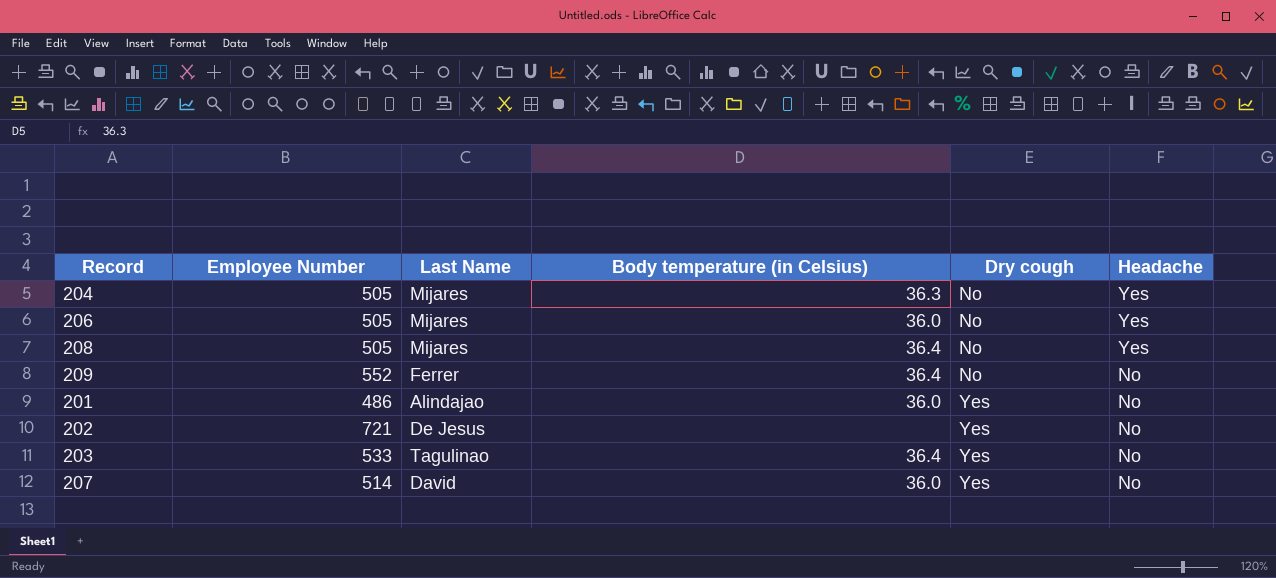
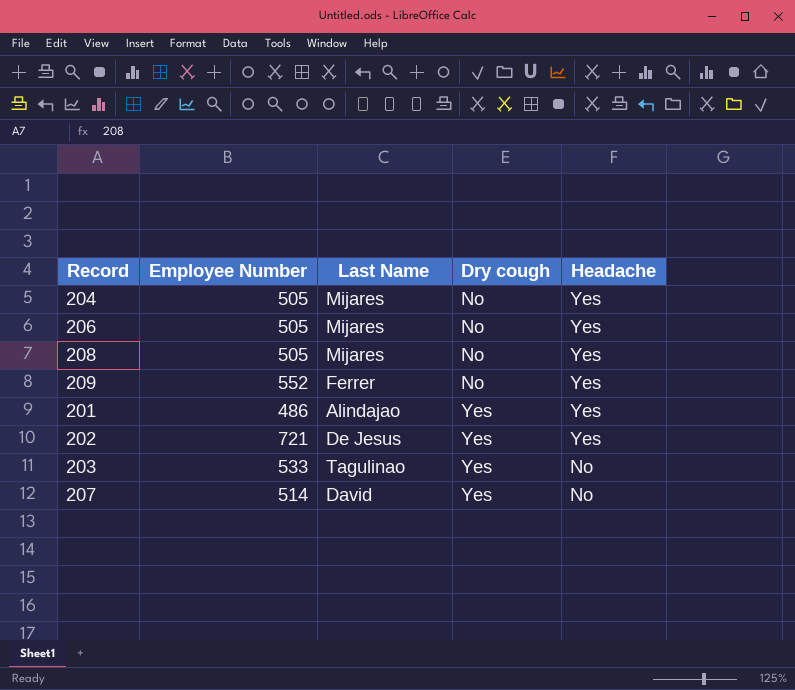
column Body temperature (in Celsius) | position: 4 -> none
209 | Headache: No -> Yes
201 | Headache: No -> Yes
202 | Headache: No -> Yes

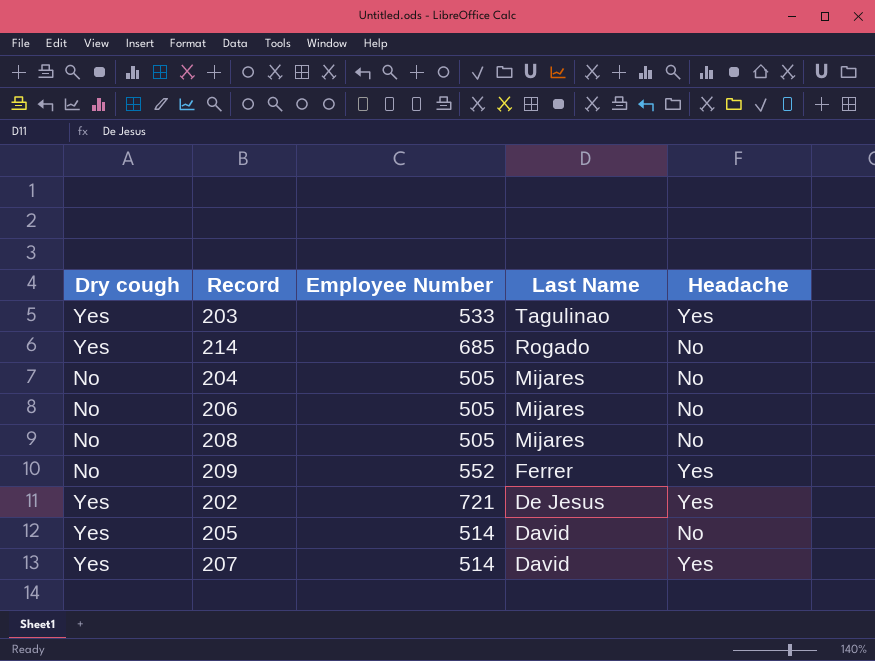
row order: Dry cough ascending -> Last Name descending
column Dry cough | position: 4 -> 1
row 201: 486 | Alindajao | Yes | Yes -> none
203 | Headache: No -> Yes
row 214: none -> Yes | 685 | Rogado | No
204 | Headache: Yes -> No
206 | Headache: Yes -> No
208 | Headache: Yes -> No
row 205: none -> Yes | 514 | David | No
207 | Headache: No -> Yes

